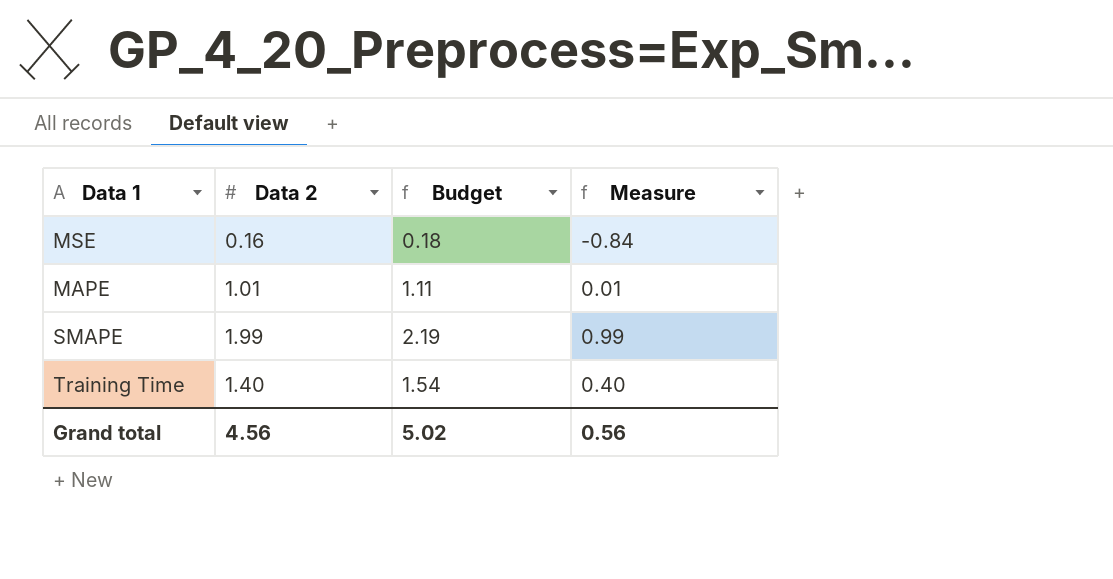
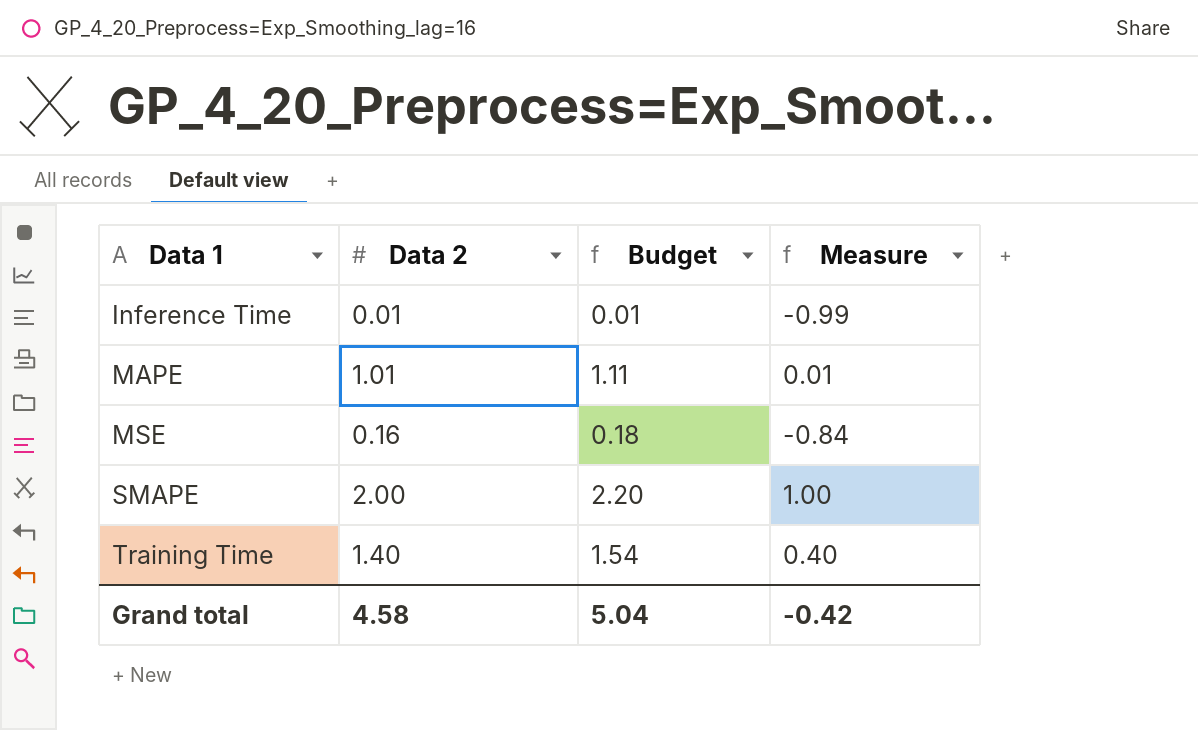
row order: none -> Data 1 ascending
row Inference Time: none -> 0.01 | 0.01 | -0.99
SMAPE | Data 2: 1.99 -> 2.00
SMAPE | Budget: 2.19 -> 2.20
SMAPE | Measure: 0.99 -> 1.00
Grand total | Data 2: 4.56 -> 4.58
Grand total | Budget: 5.02 -> 5.04
Grand total | Measure: 0.56 -> -0.42

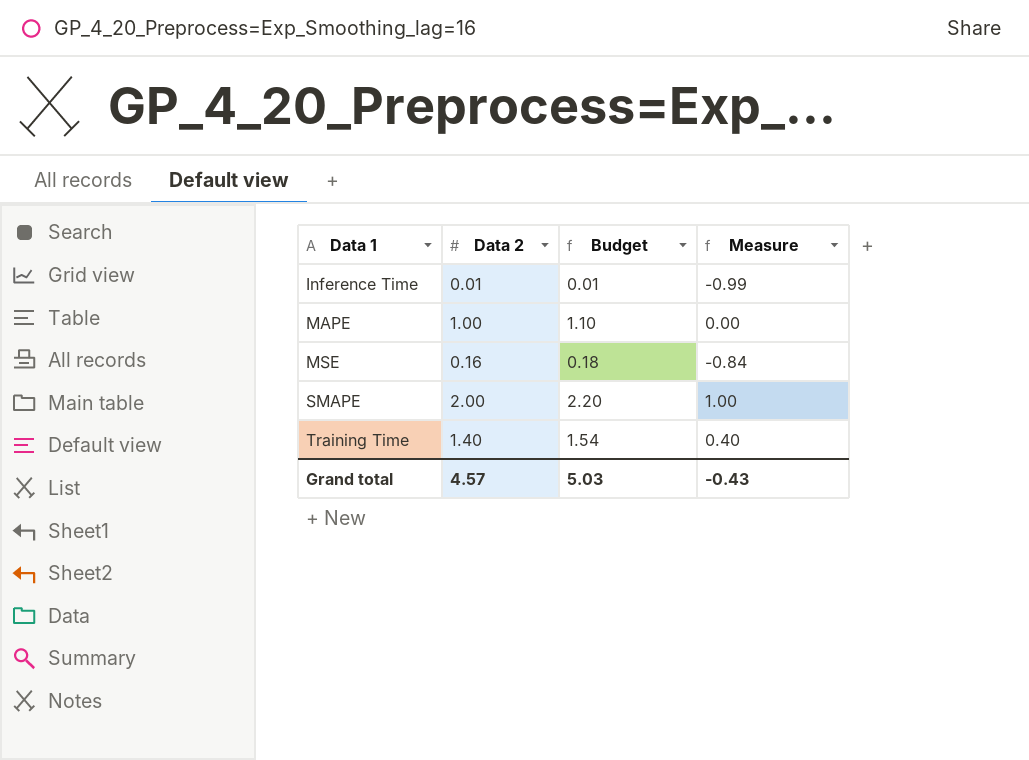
MAPE | Data 2: 1.01 -> 1.00
MAPE | Budget: 1.11 -> 1.10
MAPE | Measure: 0.01 -> 0.00
Grand total | Data 2: 4.58 -> 4.57
Grand total | Budget: 5.04 -> 5.03
Grand total | Measure: -0.42 -> -0.43

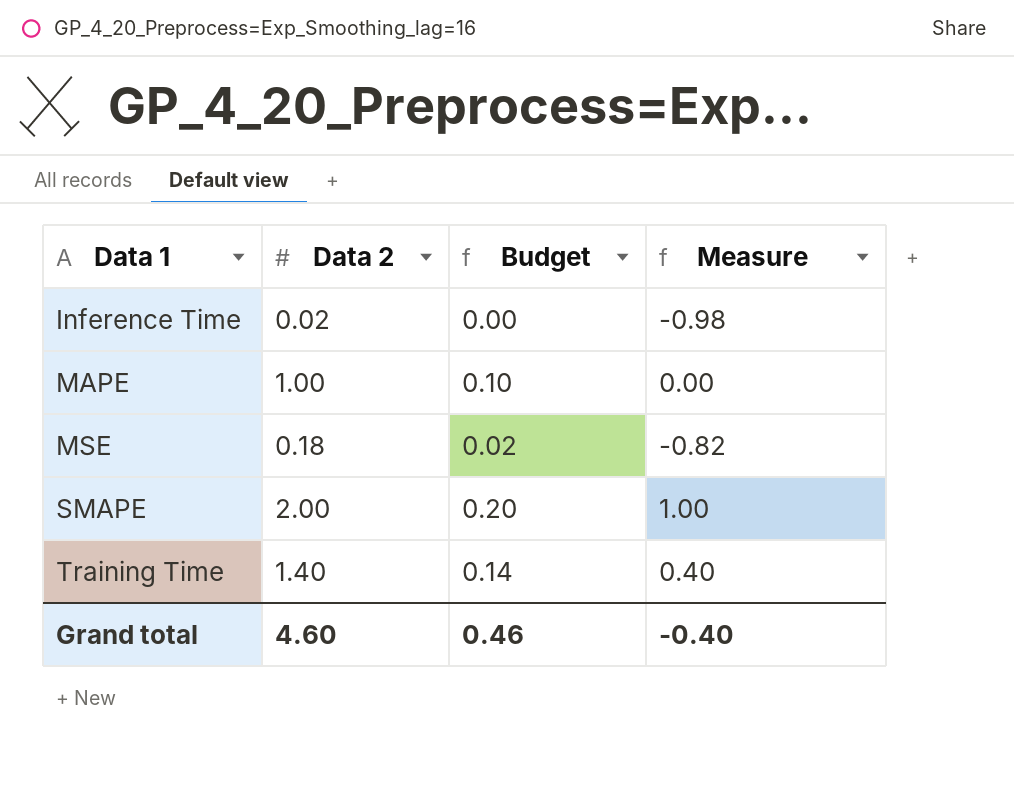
column Budget | formula: [Data 2] * 1.1 -> [Data 2] * 0.1
Inference Time | Data 2: 0.01 -> 0.02
Inference Time | Measure: -0.99 -> -0.98
MSE | Data 2: 0.16 -> 0.18
MSE | Measure: -0.84 -> -0.82
Grand total | Data 2: 4.57 -> 4.60
Grand total | Budget: 5.03 -> 0.46
Grand total | Measure: -0.43 -> -0.40

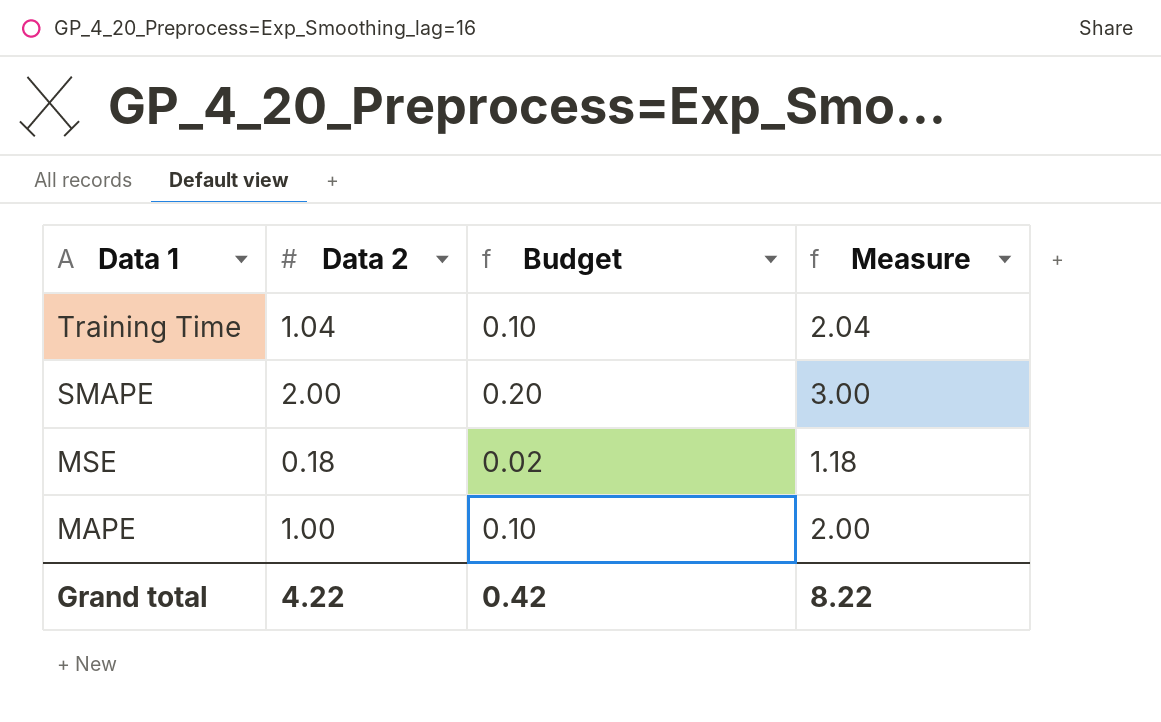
row order: Data 1 ascending -> Data 1 descending
column Measure | formula: [Data 2] - 1 -> [Data 2] + 1
row Inference Time: 0.02 | 0.00 | -0.98 -> none
Training Time | Data 2: 1.40 -> 1.04
Training Time | Budget: 0.14 -> 0.10
Grand total | Data 2: 4.60 -> 4.22
Grand total | Budget: 0.46 -> 0.42
Grand total | Measure: -0.40 -> 8.22

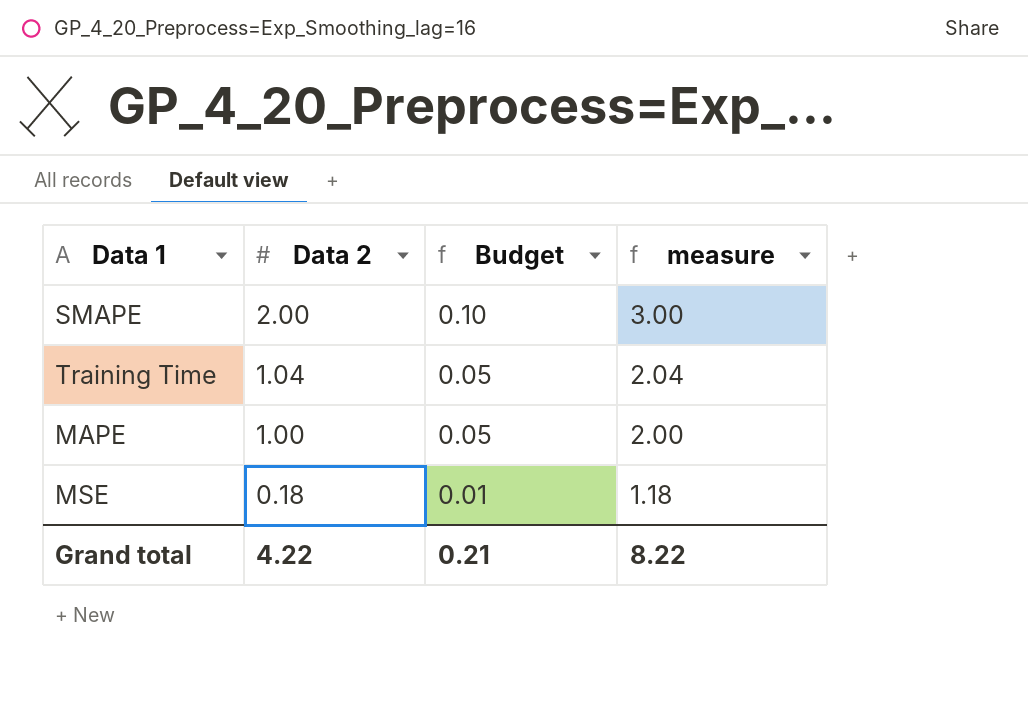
row order: Data 1 descending -> Data 2 descending
column Budget | formula: [Data 2] * 0.1 -> [Data 2] * 0.05
column name: Measure -> measure
Grand total | Budget: 0.42 -> 0.21

